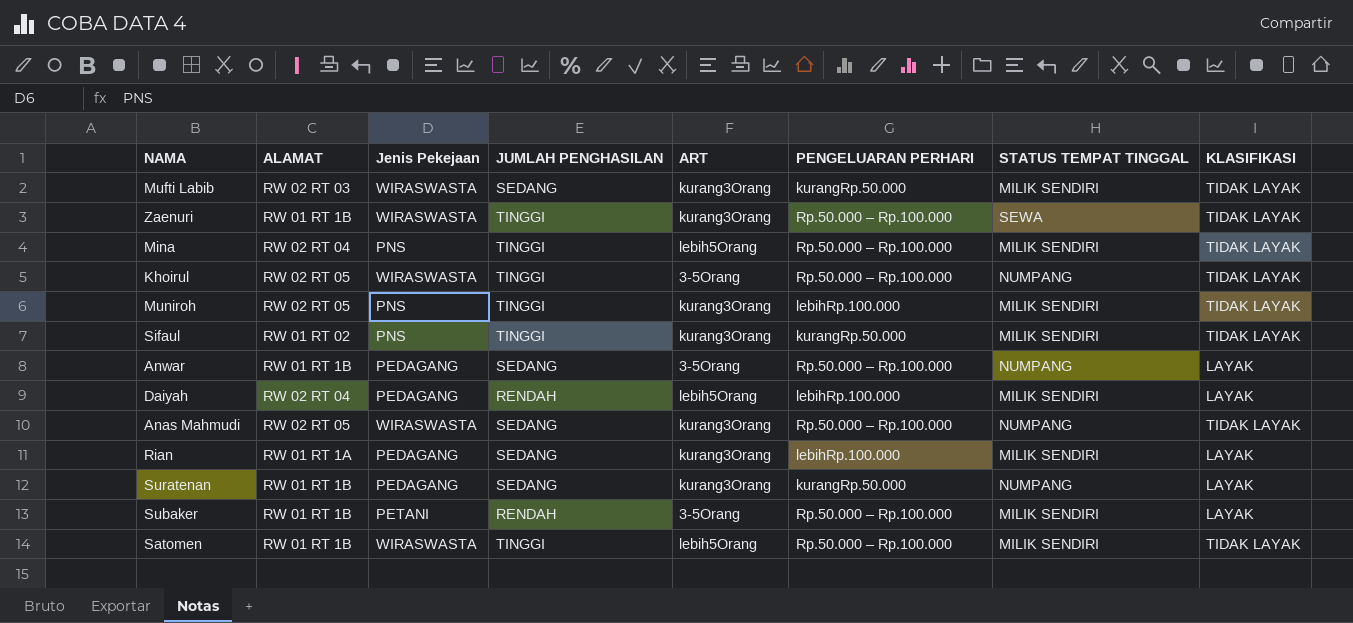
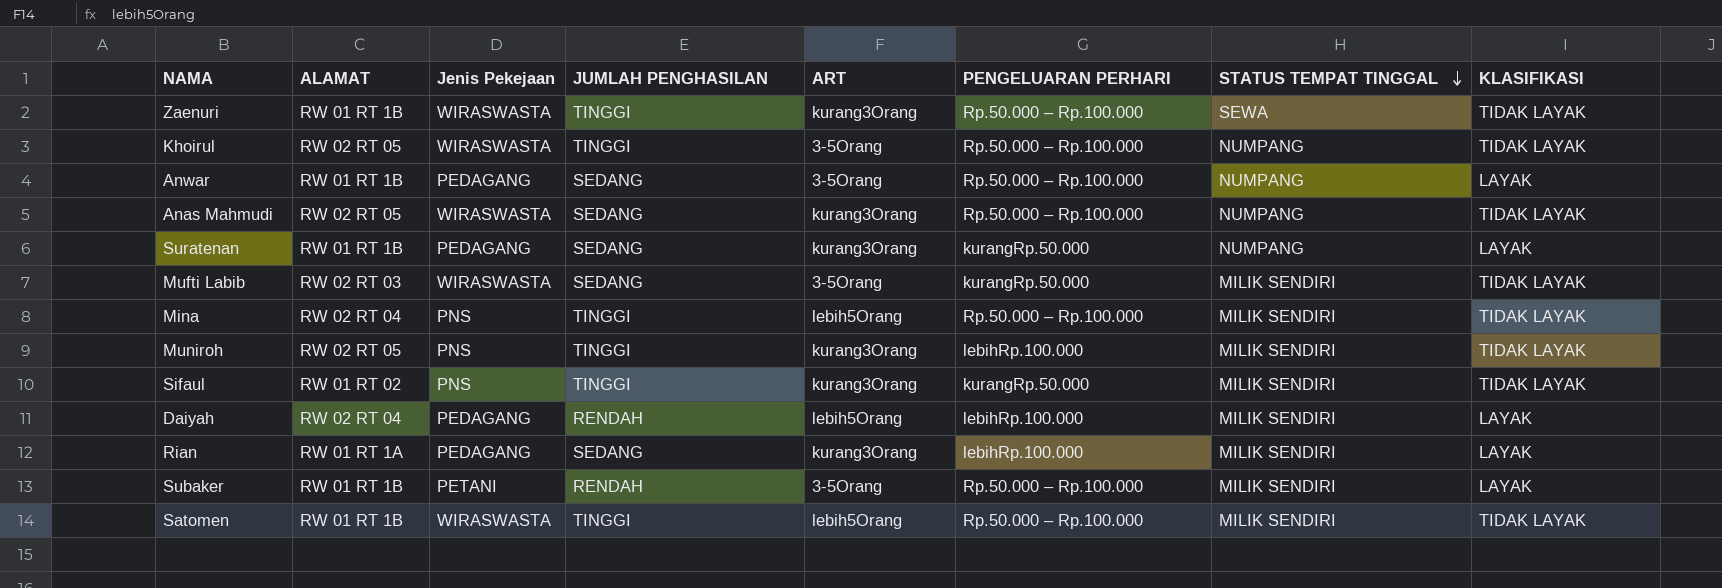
row order: none -> STATUS TEMPAT TINGGAL descending
Mufti Labib | ART: kurang3Orang -> 3-5Orang

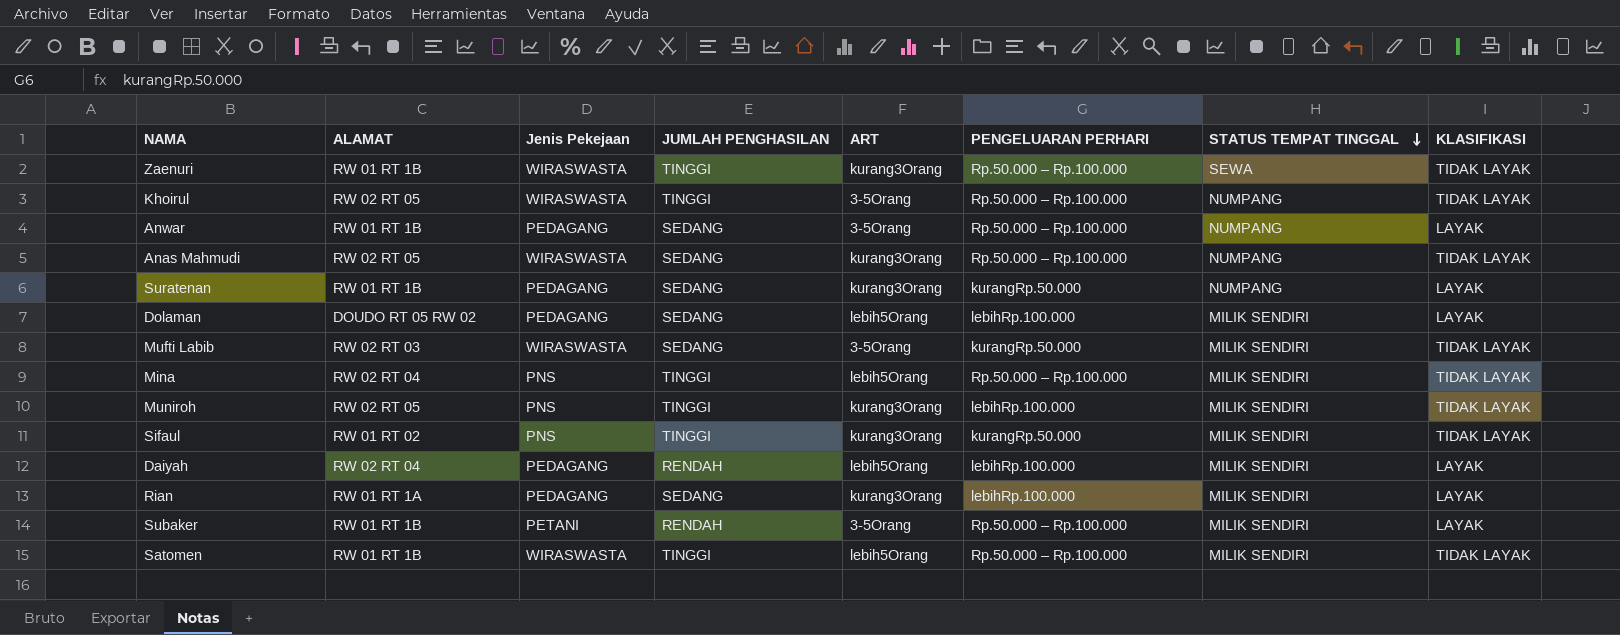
row Dolaman: none -> DOUDO RT 05 RW 02 | PEDAGANG | SEDANG | lebih5Orang | lebihRp.100.000 | MILIK SENDIRI | LAYAK

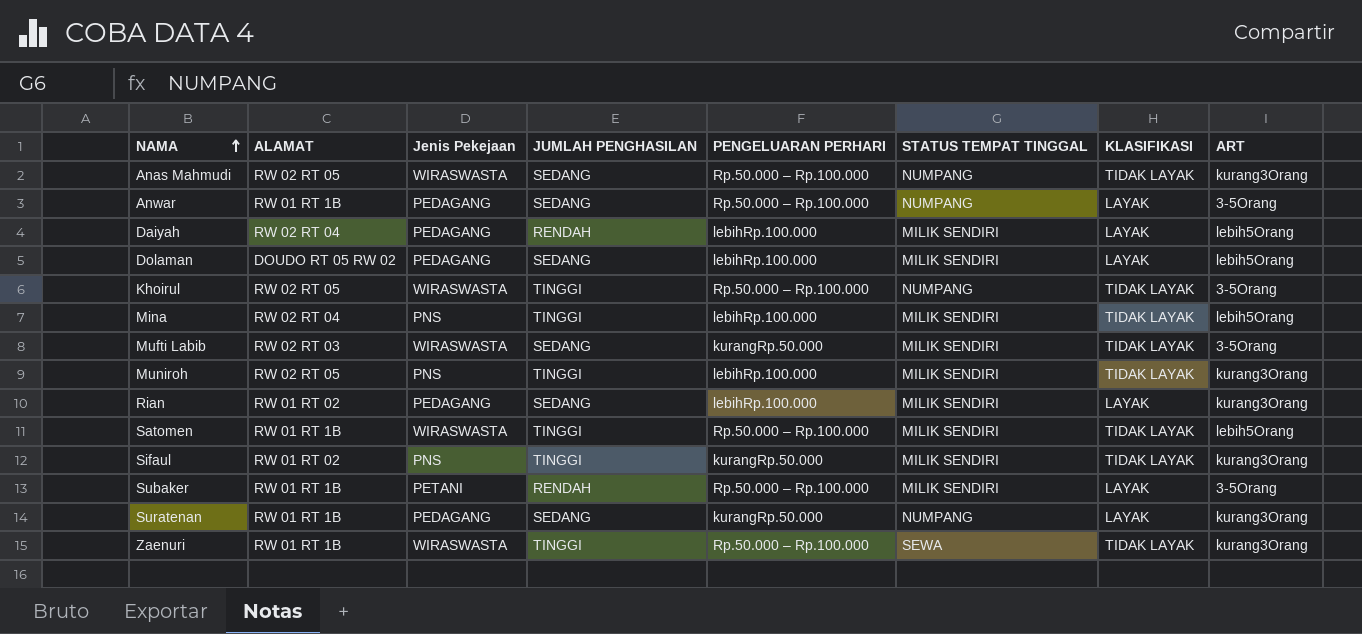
row order: STATUS TEMPAT TINGGAL descending -> NAMA ascending
column ART | position: 5 -> 8
Mina | PENGELUARAN PERHARI: Rp.50.000 – Rp.100.000 -> lebihRp.100.000
Rian | ALAMAT: RW 01 RT 1A -> RW 01 RT 02

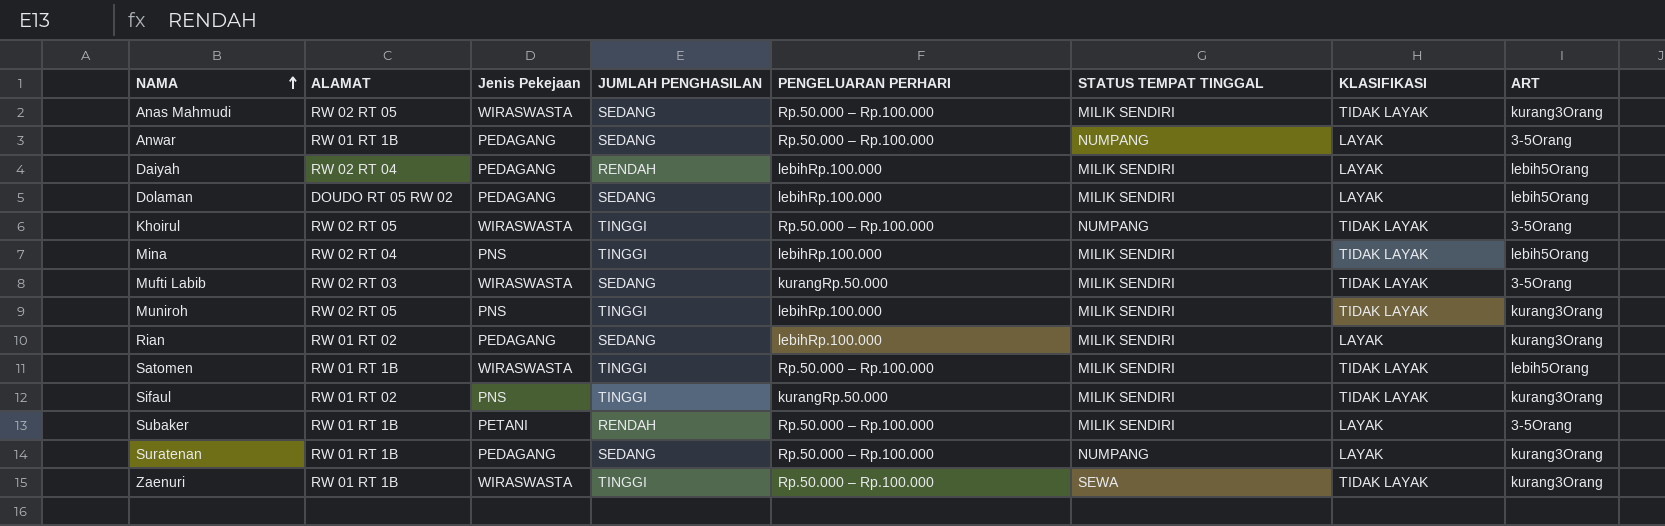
Anas Mahmudi | STATUS TEMPAT TINGGAL: NUMPANG -> MILIK SENDIRI
Suratenan | PENGELUARAN PERHARI: kurangRp.50.000 -> Rp.50.000 – Rp.100.000

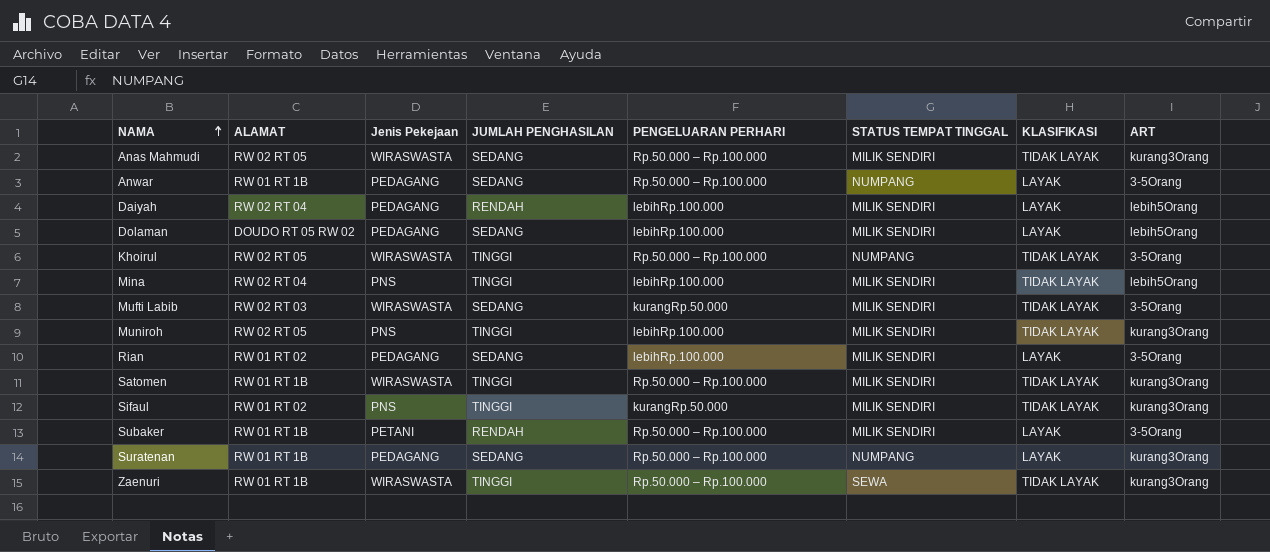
Rian | ART: kurang3Orang -> 3-5Orang
Satomen | ART: lebih5Orang -> kurang3Orang

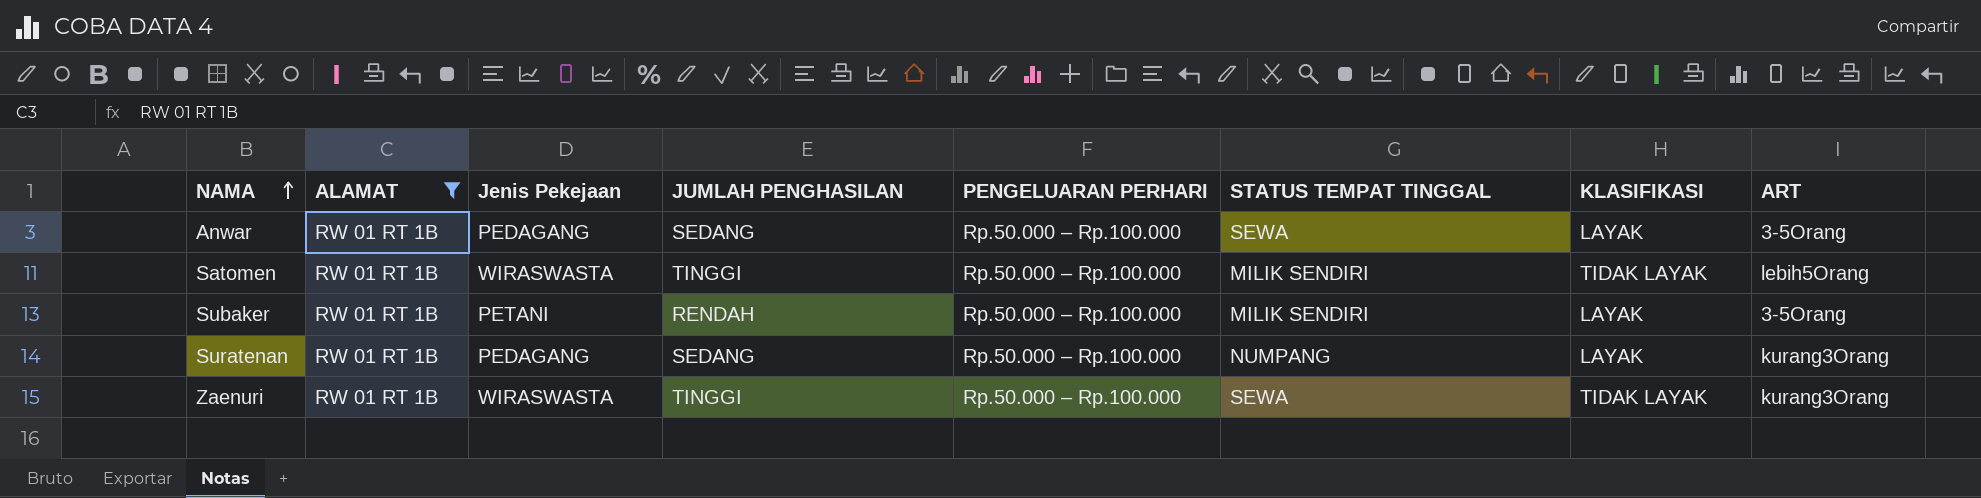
filter: none -> ALAMAT = RW 01 RT 1B
Anwar | STATUS TEMPAT TINGGAL: NUMPANG -> SEWA
Satomen | ART: kurang3Orang -> lebih5Orang

